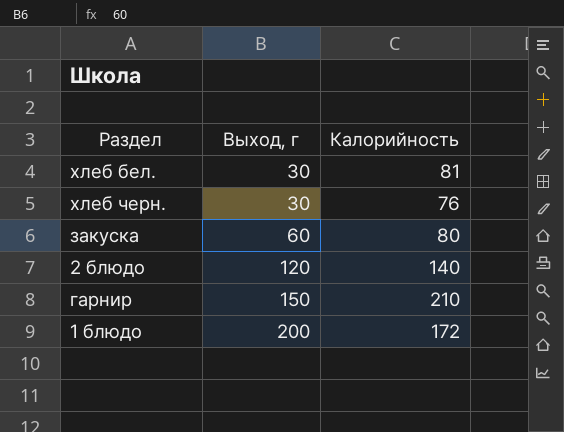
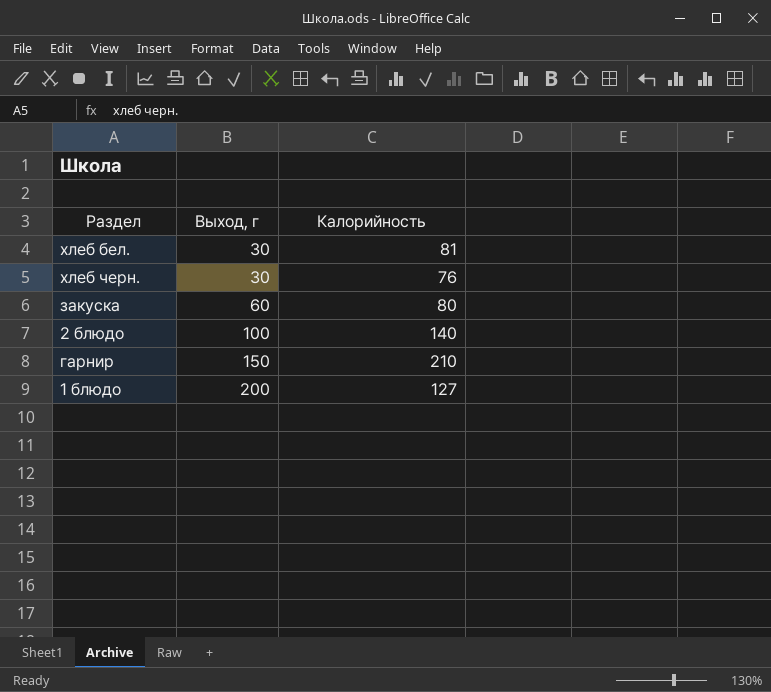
2 блюдо | Выход, г: 120 -> 100
1 блюдо | Калорийность: 172 -> 127

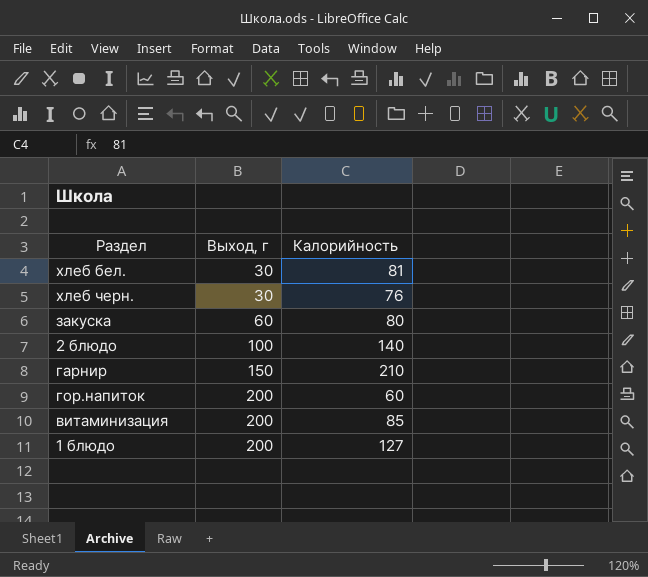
row гор.напиток: none -> 200 | 60
row витаминизация: none -> 200 | 85

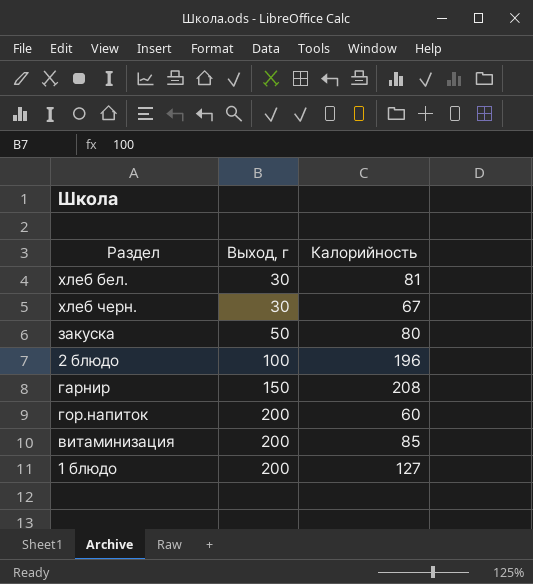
хлеб черн. | Калорийность: 76 -> 67
закуска | Выход, г: 60 -> 50
2 блюдо | Калорийность: 140 -> 196
гарнир | Калорийность: 210 -> 208

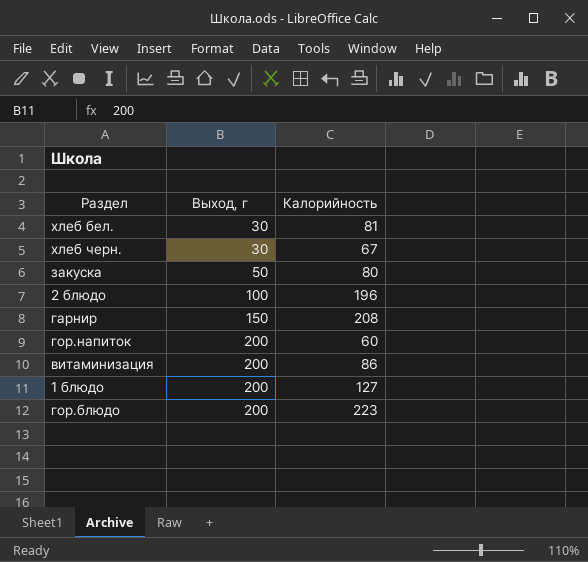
витаминизация | Калорийность: 85 -> 86
row гор.блюдо: none -> 200 | 223

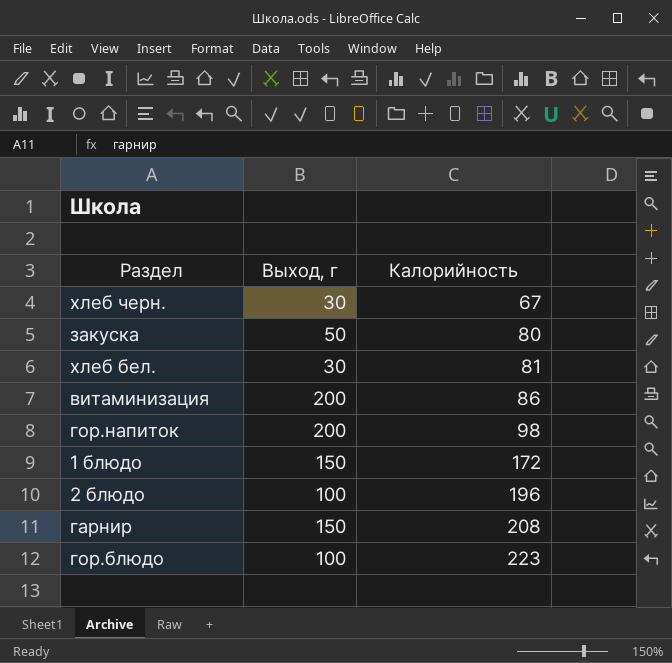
row order: Выход, г ascending -> Калорийность ascending
гор.напиток | Калорийность: 60 -> 98
1 блюдо | Выход, г: 200 -> 150
1 блюдо | Калорийность: 127 -> 172
гор.блюдо | Выход, г: 200 -> 100

